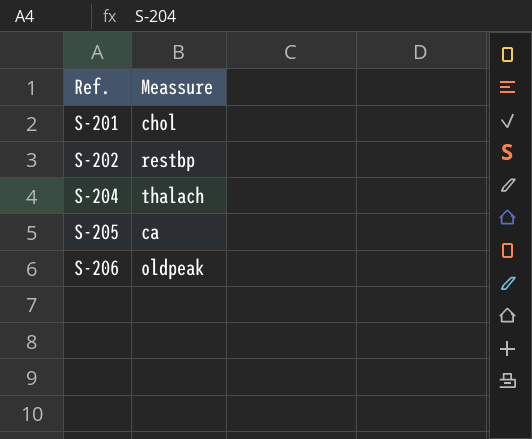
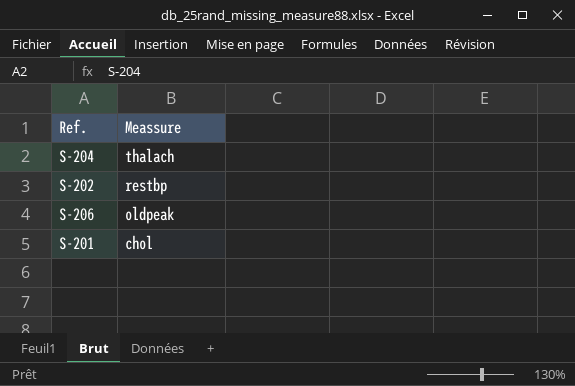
row order: Ref. ascending -> Meassure descending
row S-205: ca -> none

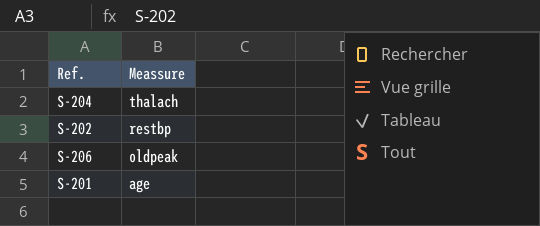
S-201 | Meassure: chol -> age

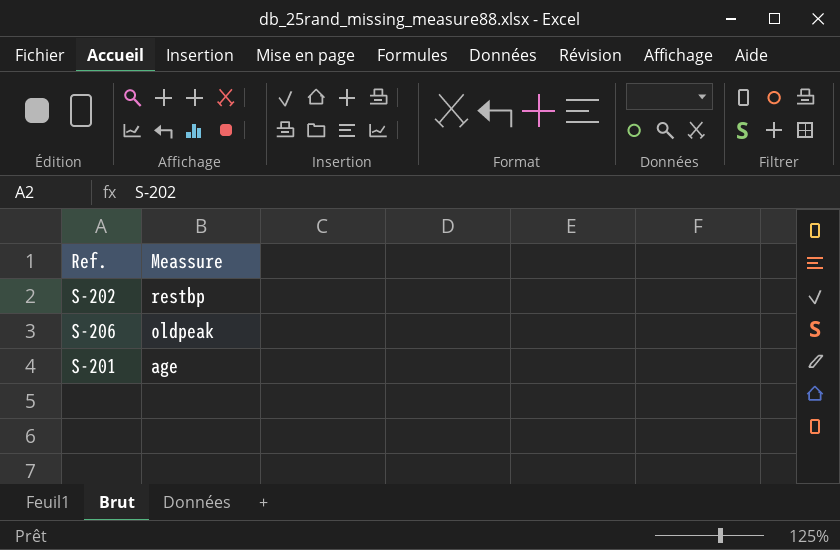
row S-204: thalach -> none

